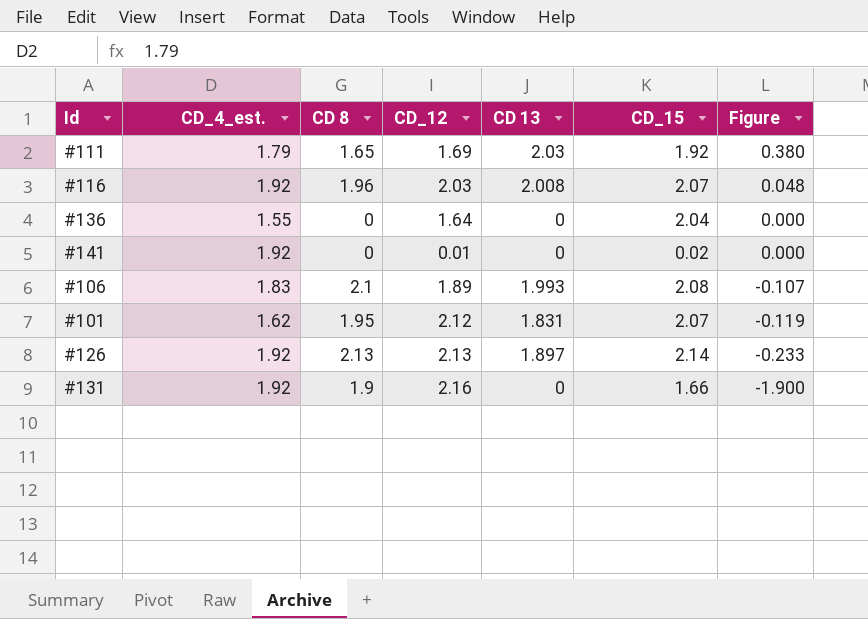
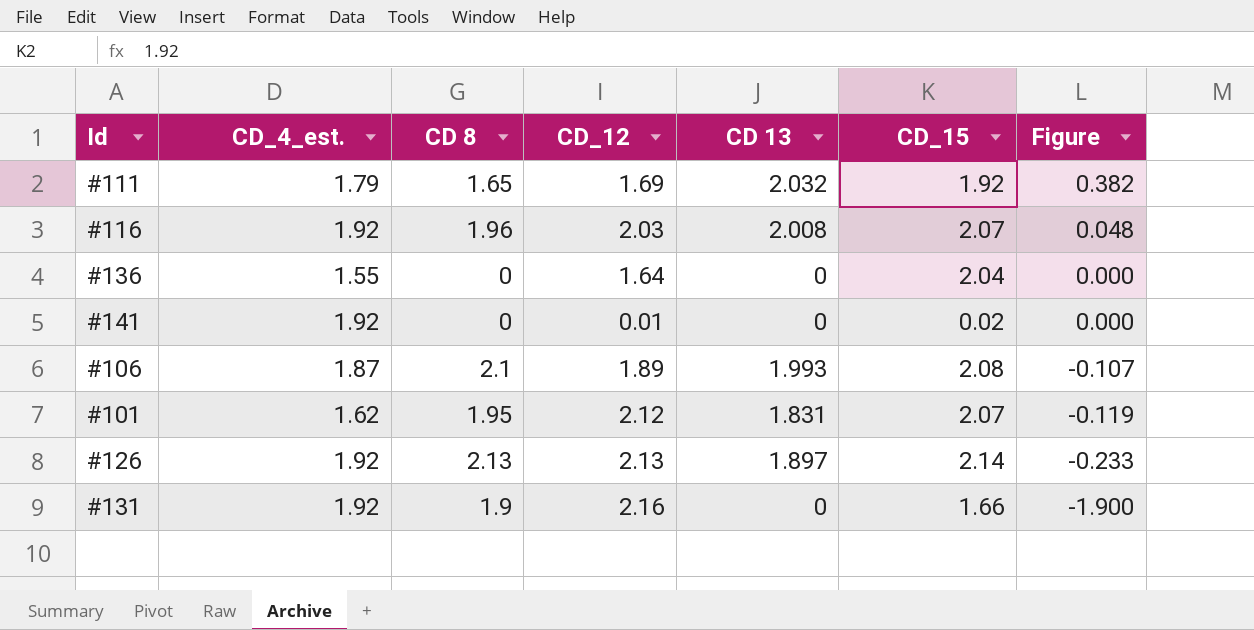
#111 | CD 13: 2.03 -> 2.032
#111 | Figure: 0.380 -> 0.382
#106 | CD_4_est.: 1.83 -> 1.87

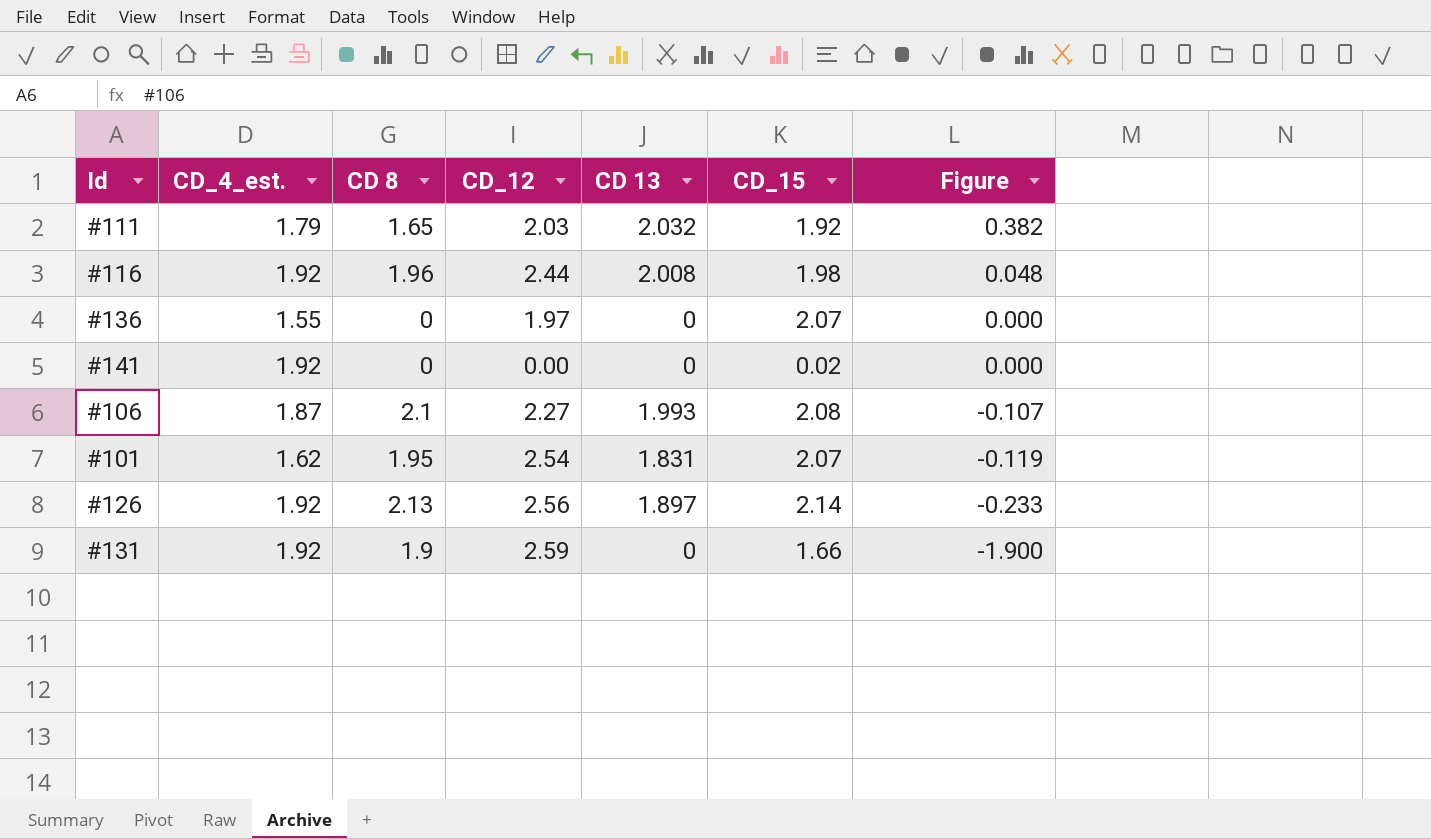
#111 | CD_12: 1.69 -> 2.03
#116 | CD_12: 2.03 -> 2.44
#116 | CD_15: 2.07 -> 1.98
#136 | CD_12: 1.64 -> 1.97
#136 | CD_15: 2.04 -> 2.07
#141 | CD_12: 0.01 -> 0.00
#106 | CD_12: 1.89 -> 2.27
#101 | CD_12: 2.12 -> 2.54
#126 | CD_12: 2.13 -> 2.56
#131 | CD_12: 2.16 -> 2.59

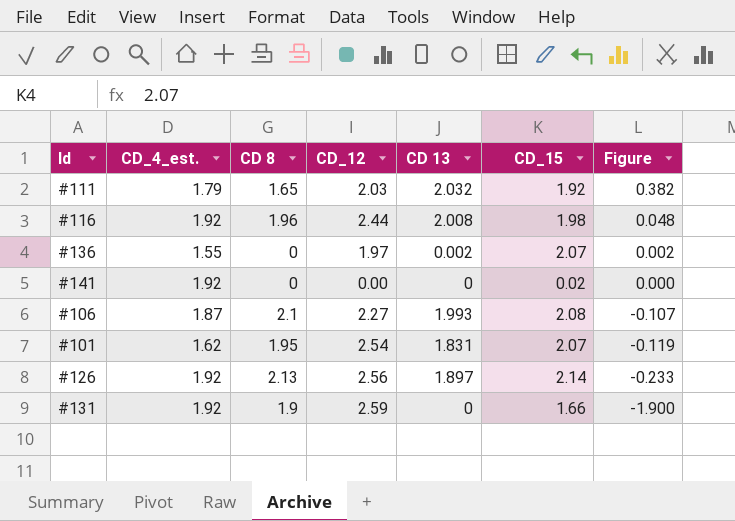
#136 | CD 13: 0 -> 0.002
#136 | Figure: 0.000 -> 0.002

